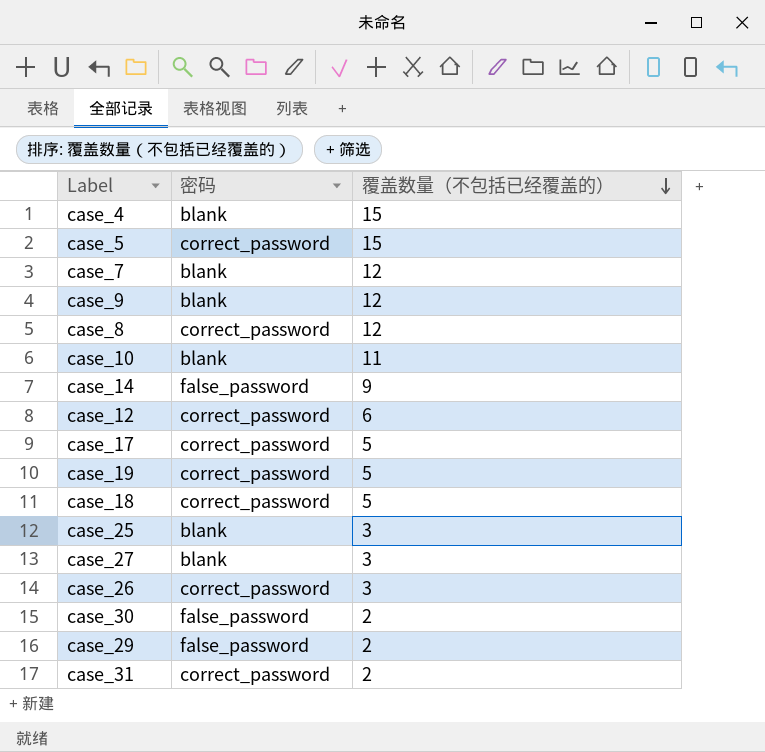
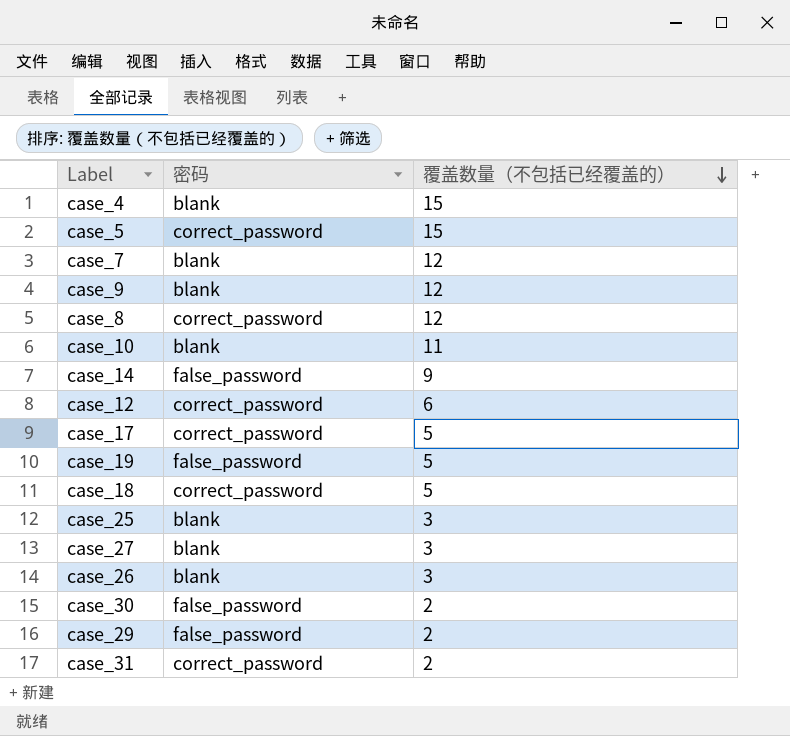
case_19 | 密码: correct_password -> false_password
case_26 | 密码: correct_password -> blank

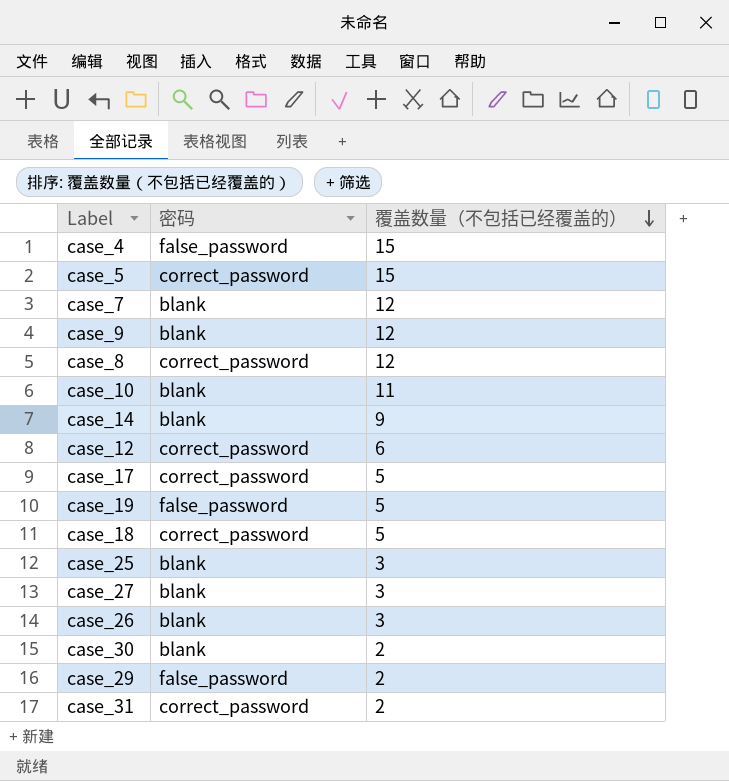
case_4 | 密码: blank -> false_password
case_14 | 密码: false_password -> blank
case_30 | 密码: false_password -> blank

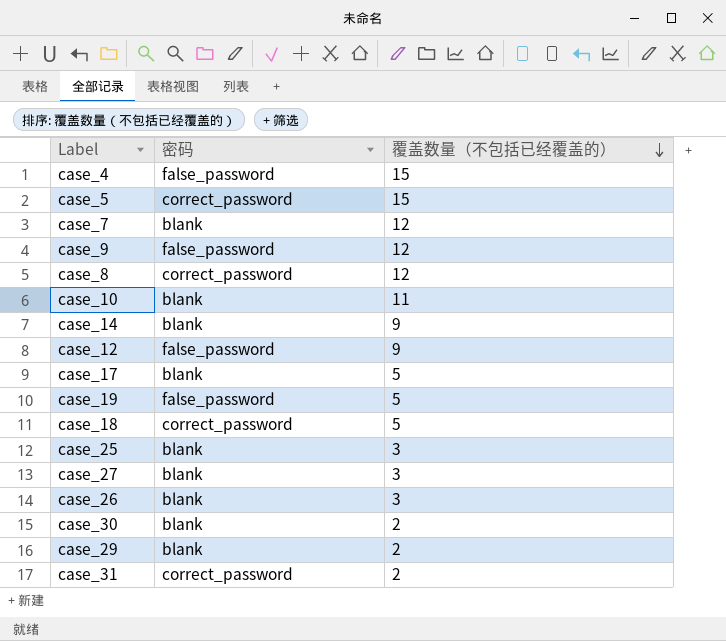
case_9 | 密码: blank -> false_password
case_12 | 密码: correct_password -> false_password
case_12 | 覆盖数量（不包括已经覆盖的）: 6 -> 9
case_17 | 密码: correct_password -> blank
case_29 | 密码: false_password -> blank

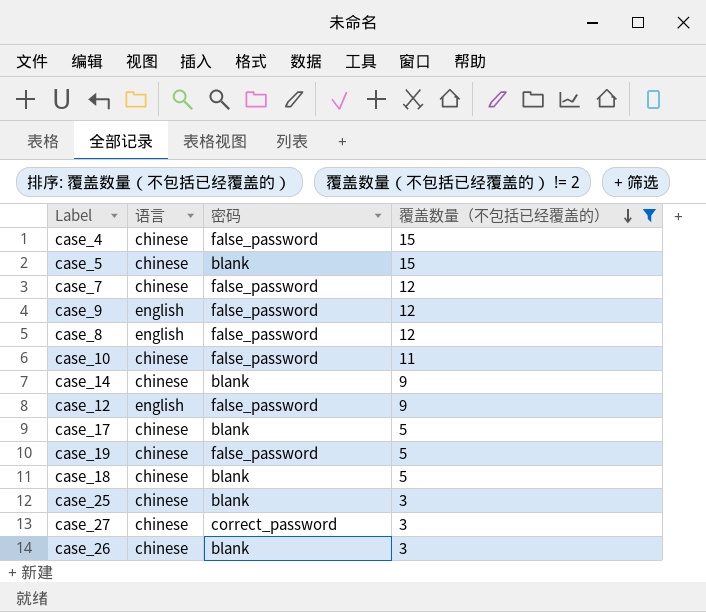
filter: none -> 覆盖数量（不包括已经覆盖的） != 2
column 语言 | position: none -> 2
case_5 | 密码: correct_password -> blank
case_7 | 密码: blank -> false_password
case_8 | 密码: correct_password -> false_password
case_10 | 密码: blank -> false_password
case_18 | 密码: correct_password -> blank
case_27 | 密码: blank -> correct_password

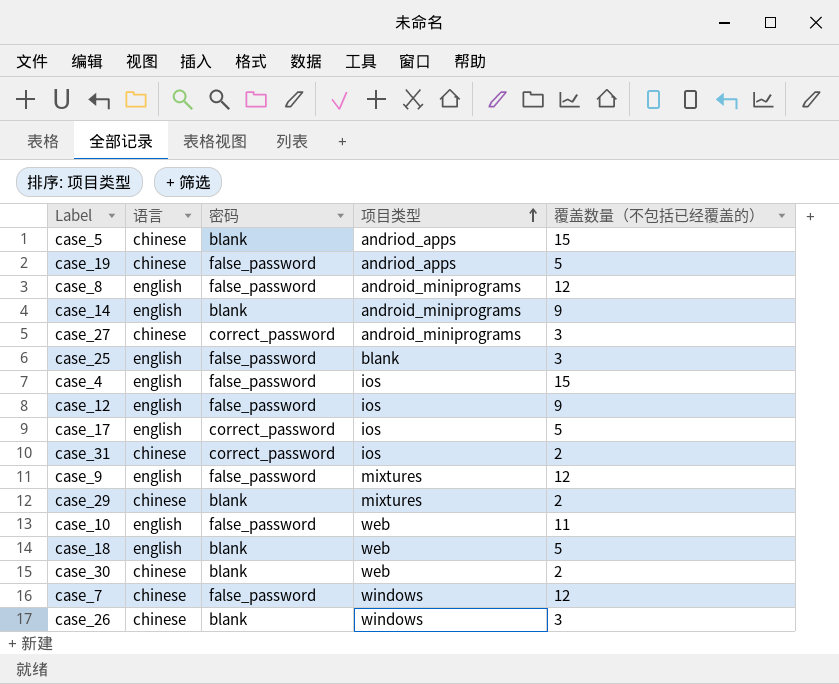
filter: 覆盖数量（不包括已经覆盖的） != 2 -> none
row order: 覆盖数量（不包括已经覆盖的） descending -> 项目类型 ascending
column 项目类型 | position: none -> 4
case_14 | 语言: chinese -> english
case_25 | 语言: chinese -> english
case_25 | 密码: blank -> false_password
case_4 | 语言: chinese -> english
case_17 | 语言: chinese -> english
case_17 | 密码: blank -> correct_password
case_10 | 语言: chinese -> english
case_18 | 语言: chinese -> english

